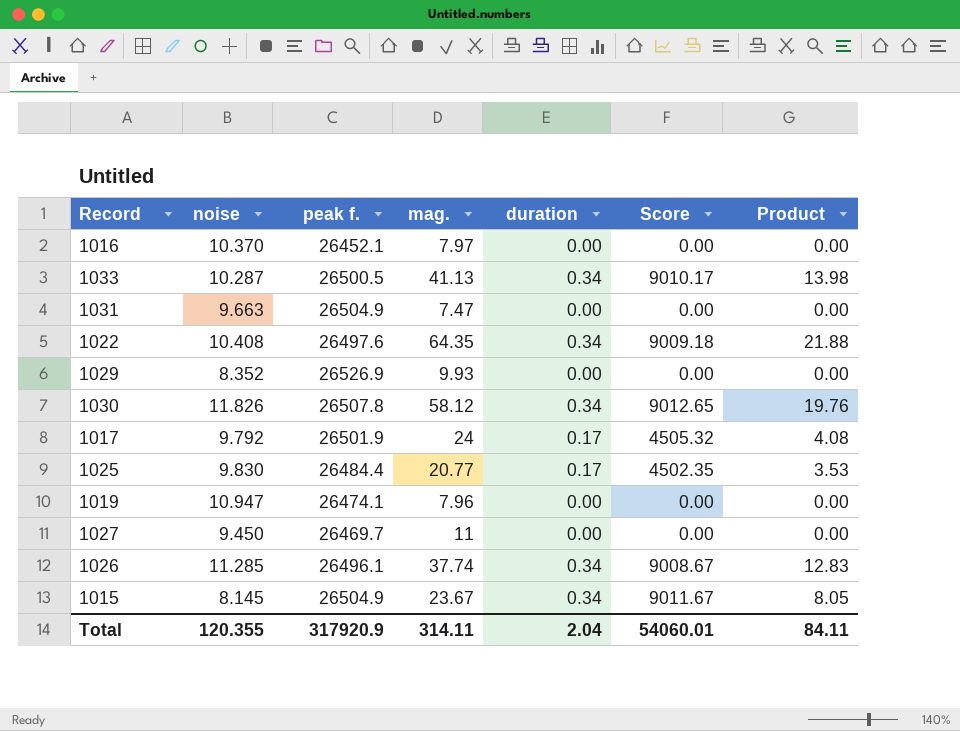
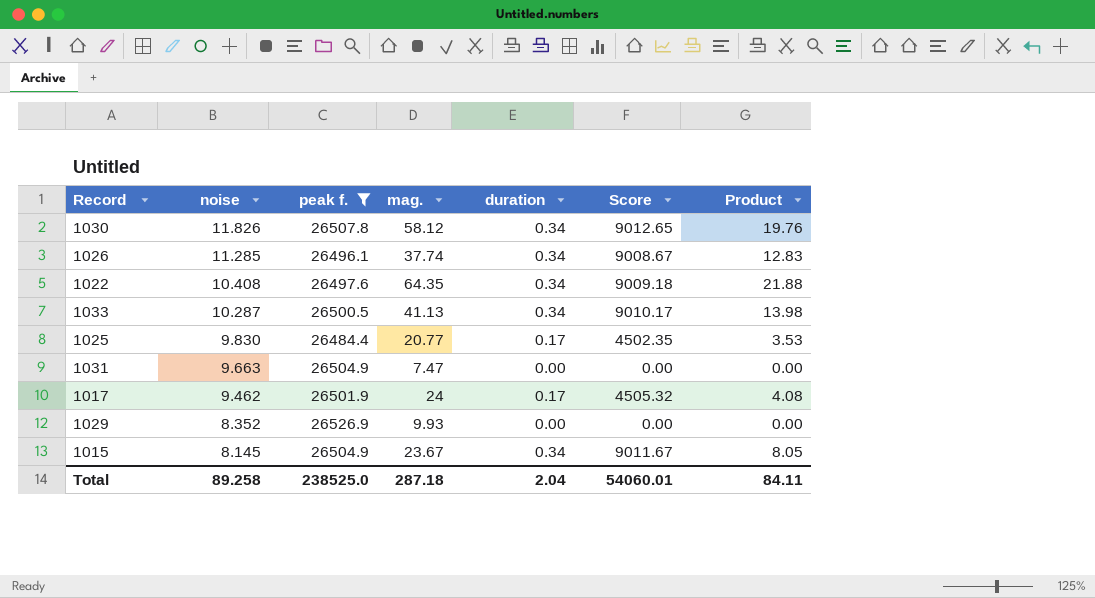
filter: none -> peak f. >= 26484.4
row order: none -> noise descending
1017 | noise: 9.792 -> 9.462
Total | noise: 120.355 -> 89.258
Total | peak f.: 317920.9 -> 238525.0
Total | mag.: 314.11 -> 287.18

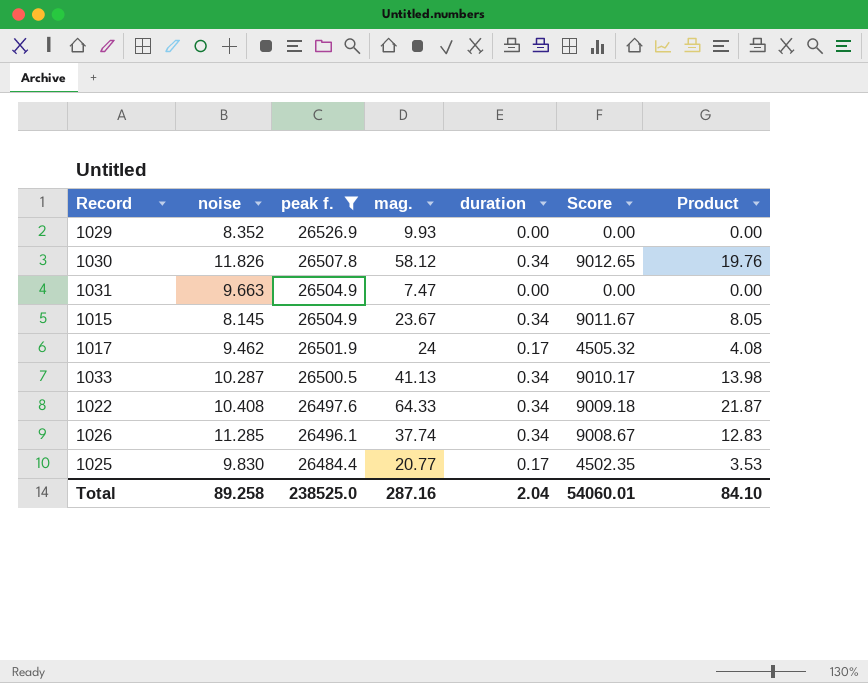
row order: noise descending -> peak f. descending
1022 | mag.: 64.35 -> 64.33
1022 | Product: 21.88 -> 21.87
Total | mag.: 287.18 -> 287.16
Total | Product: 84.11 -> 84.10

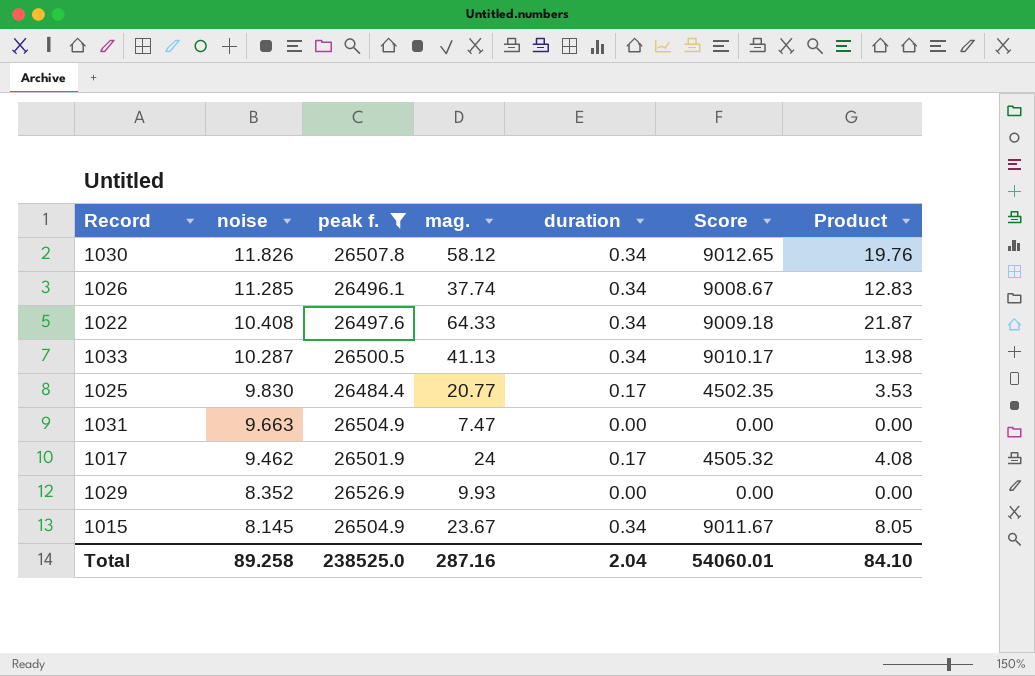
row order: peak f. descending -> noise descending

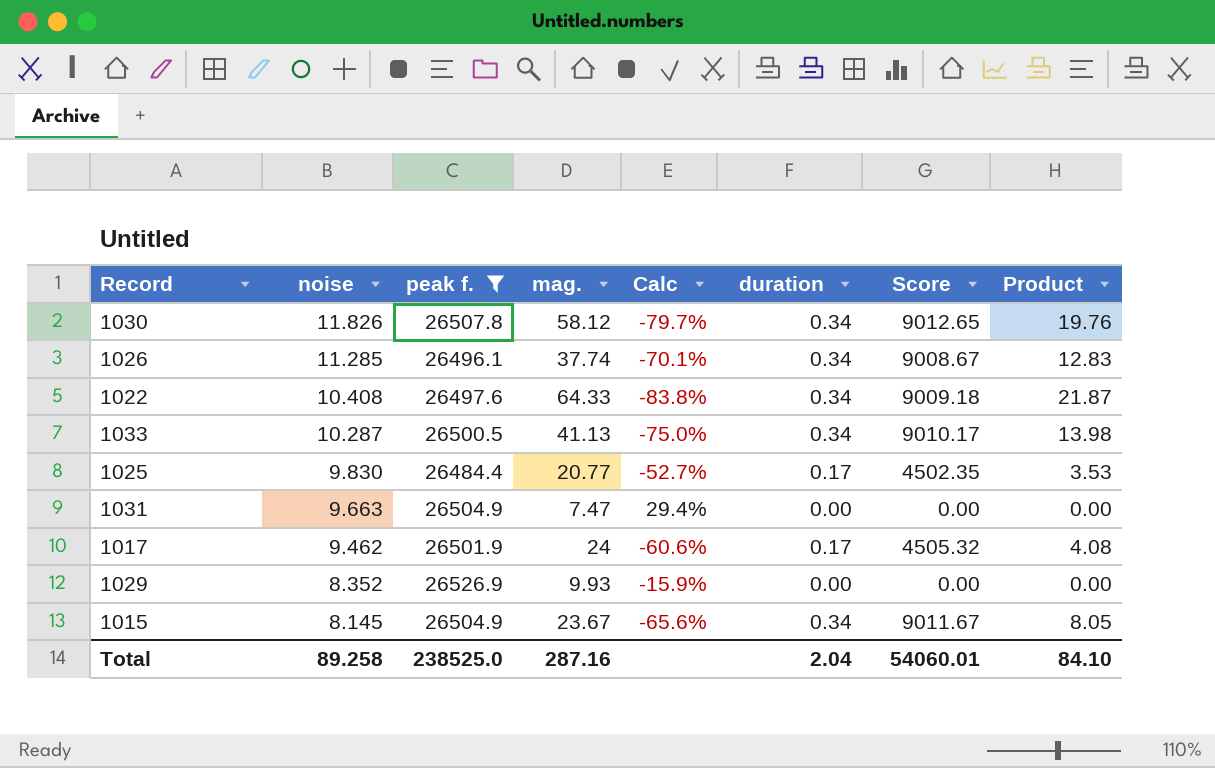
column Calc | formula: none -> ([noise] - [mag.]) / [mag.]

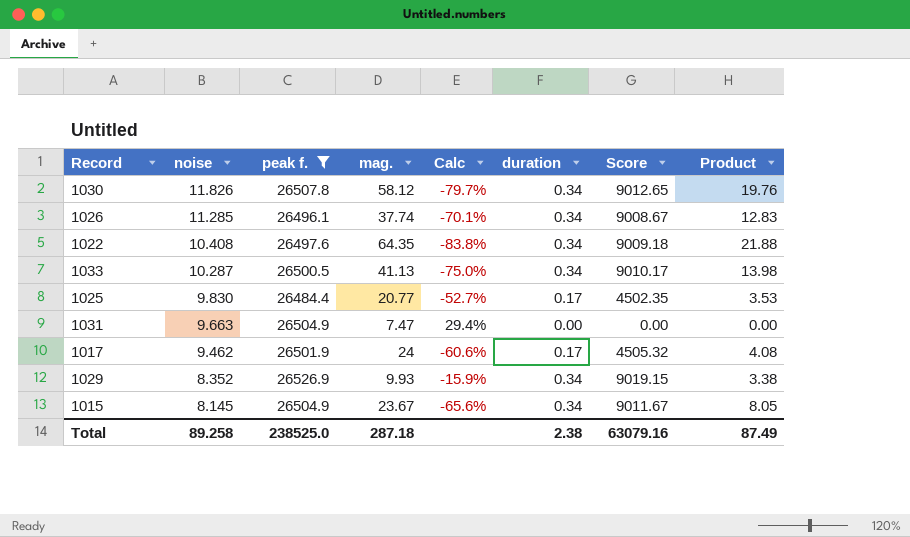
1022 | mag.: 64.33 -> 64.35
1022 | Product: 21.87 -> 21.88
1029 | duration: 0.00 -> 0.34
1029 | Score: 0.00 -> 9019.15
1029 | Product: 0.00 -> 3.38
Total | mag.: 287.16 -> 287.18
Total | duration: 2.04 -> 2.38
Total | Score: 54060.01 -> 63079.16
Total | Product: 84.10 -> 87.49

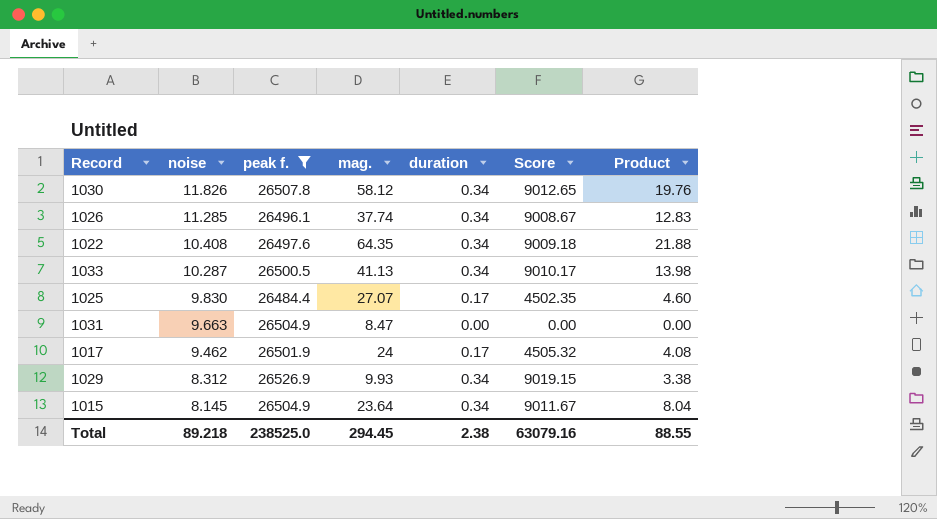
column Calc | formula: ([noise] - [mag.]) / [mag.] -> none
1025 | mag.: 20.77 -> 27.07
1025 | Product: 3.53 -> 4.60
1031 | mag.: 7.47 -> 8.47
1029 | noise: 8.352 -> 8.312
1015 | mag.: 23.67 -> 23.64
1015 | Product: 8.05 -> 8.04
Total | noise: 89.258 -> 89.218
Total | mag.: 287.18 -> 294.45
Total | Product: 87.49 -> 88.55

